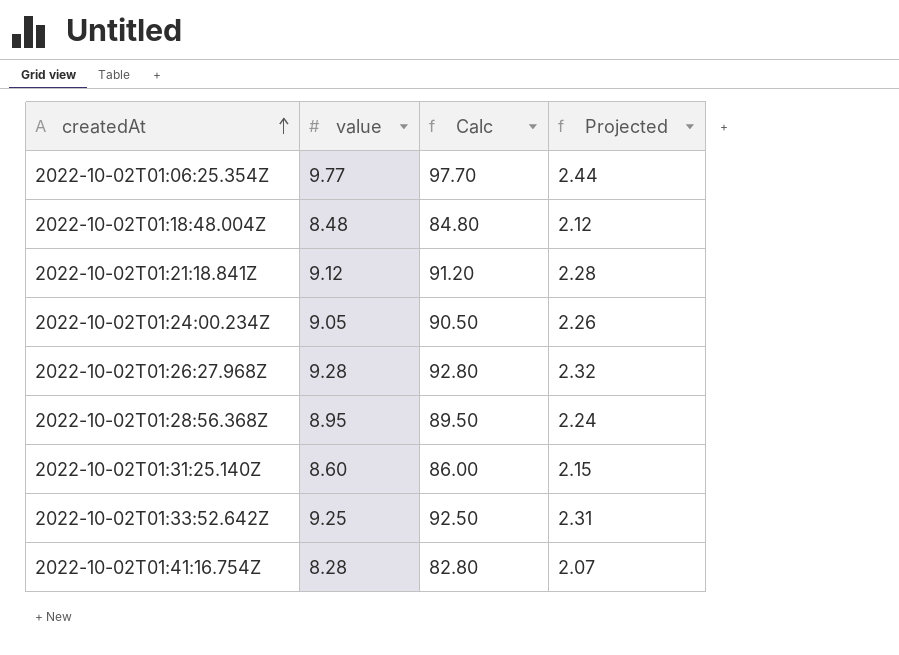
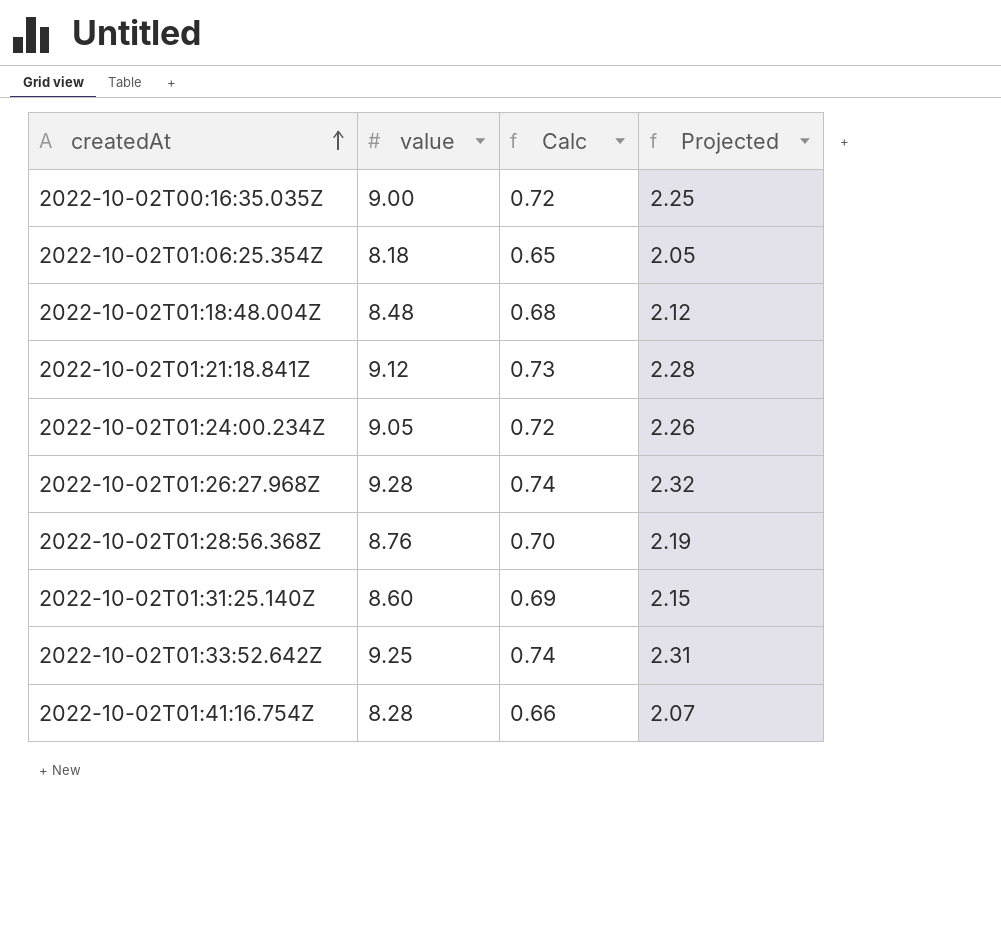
column Calc | formula: [value] * 10 -> [value] * 0.08
row 2022-10-02T00:16:35.035Z: none -> 9.00 | 0.72 | 2.25
2022-10-02T01:06:25.354Z | value: 9.77 -> 8.18
2022-10-02T01:06:25.354Z | Projected: 2.44 -> 2.05
2022-10-02T01:28:56.368Z | value: 8.95 -> 8.76
2022-10-02T01:28:56.368Z | Projected: 2.24 -> 2.19

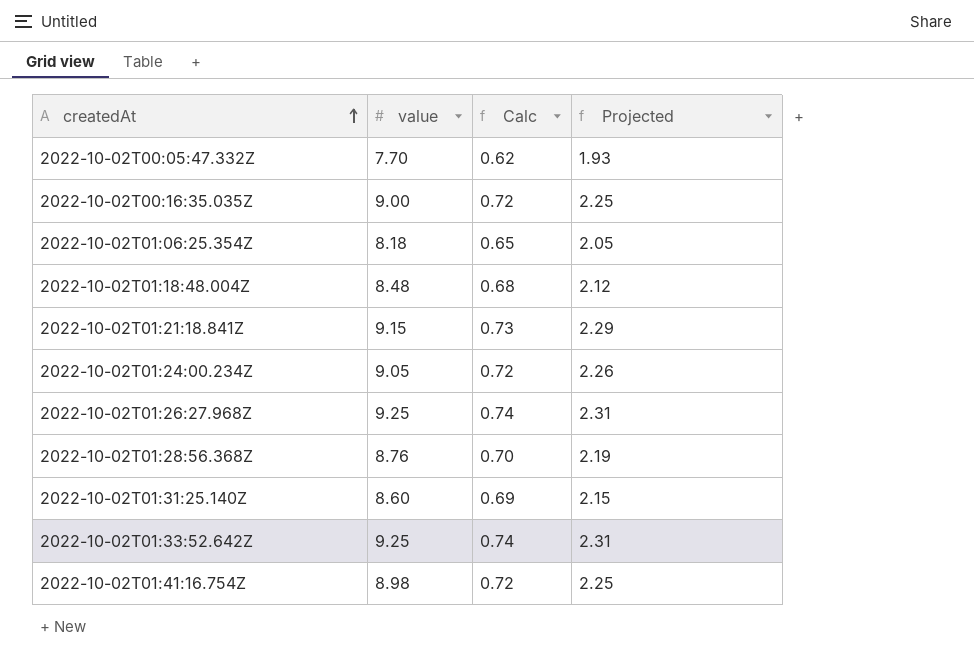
row 2022-10-02T00:05:47.332Z: none -> 7.70 | 0.62 | 1.93
2022-10-02T01:21:18.841Z | value: 9.12 -> 9.15
2022-10-02T01:21:18.841Z | Projected: 2.28 -> 2.29
2022-10-02T01:26:27.968Z | value: 9.28 -> 9.25
2022-10-02T01:26:27.968Z | Projected: 2.32 -> 2.31
2022-10-02T01:41:16.754Z | value: 8.28 -> 8.98
2022-10-02T01:41:16.754Z | Calc: 0.66 -> 0.72
2022-10-02T01:41:16.754Z | Projected: 2.07 -> 2.25

